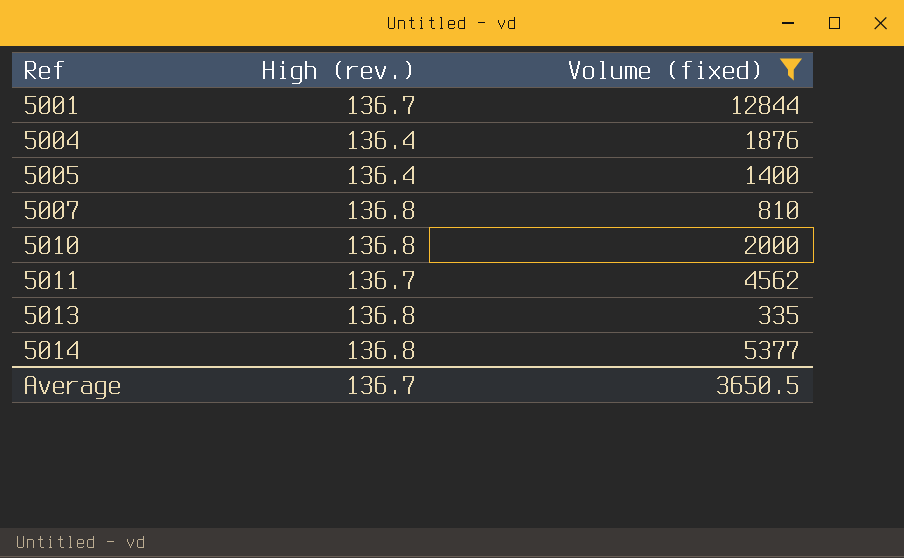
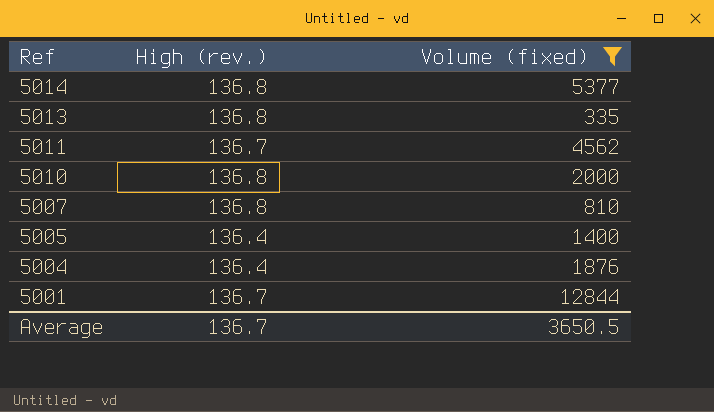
row order: Ref ascending -> Ref descending

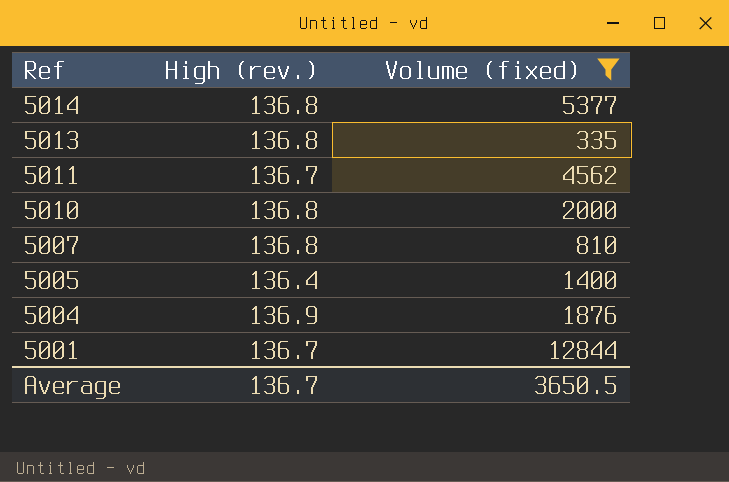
5004 | High (rev.): 136.4 -> 136.9

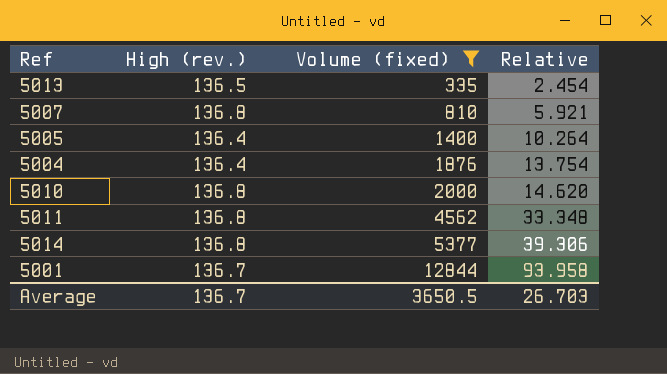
row order: Ref descending -> Volume (fixed) ascending
column Relative | formula: none -> [Volume (fixed)] / [High (rev.)]
5013 | High (rev.): 136.8 -> 136.5
5004 | High (rev.): 136.9 -> 136.4
5011 | High (rev.): 136.7 -> 136.8

